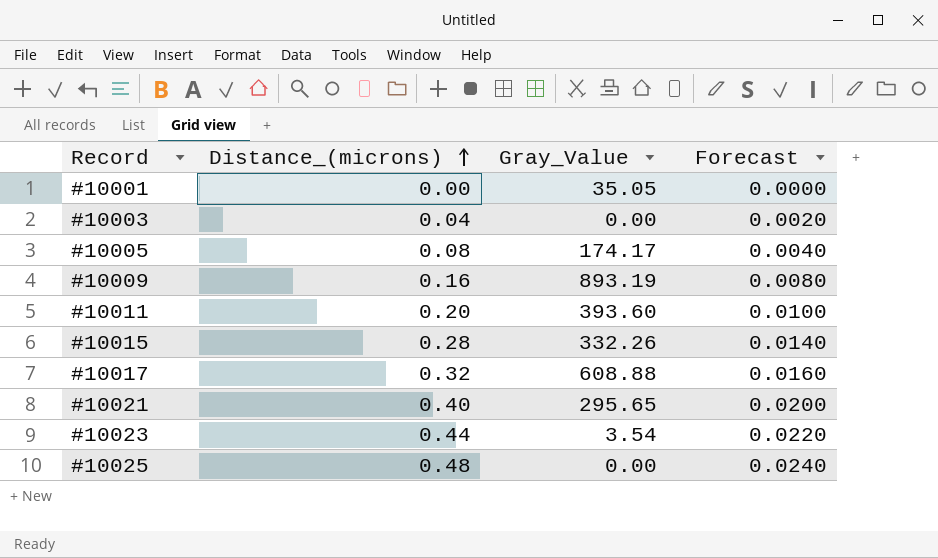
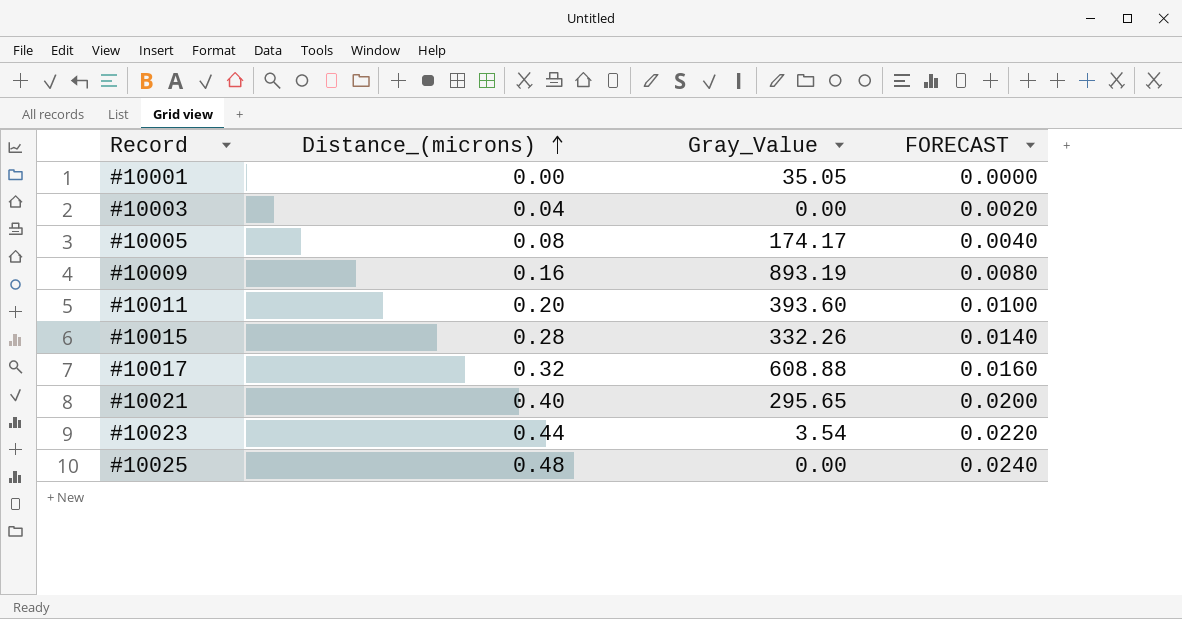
column name: Forecast -> FORECAST

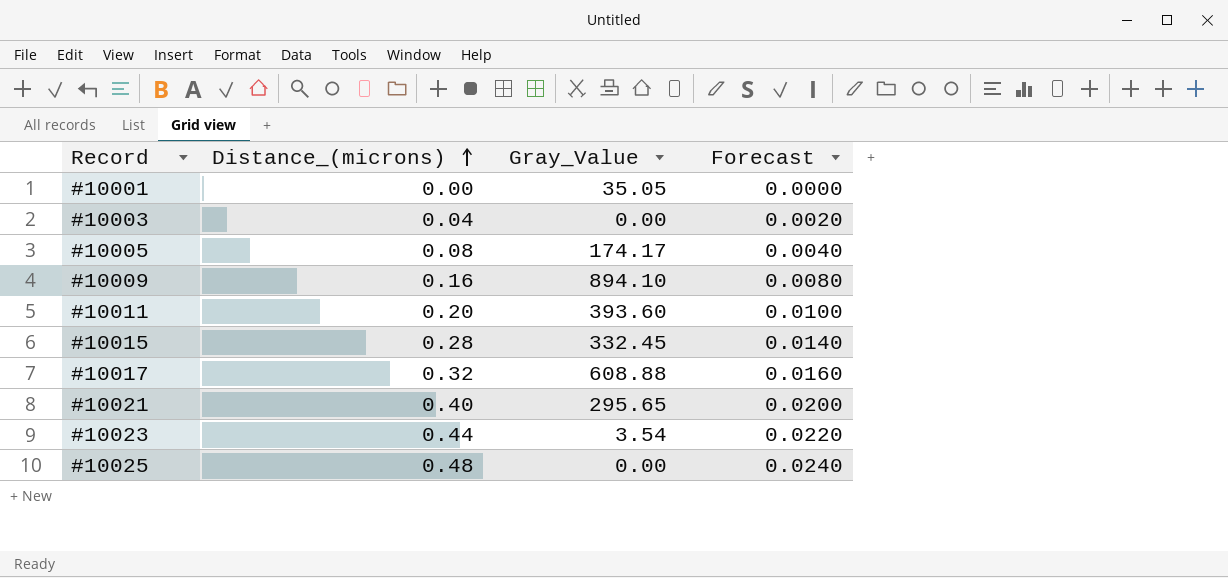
column name: FORECAST -> Forecast
#10009 | Gray_Value: 893.19 -> 894.10
#10015 | Gray_Value: 332.26 -> 332.45

